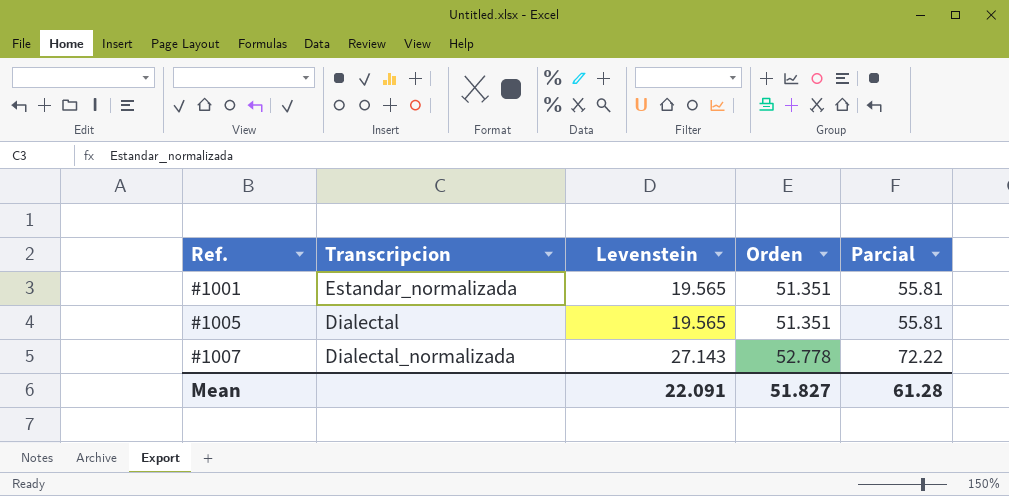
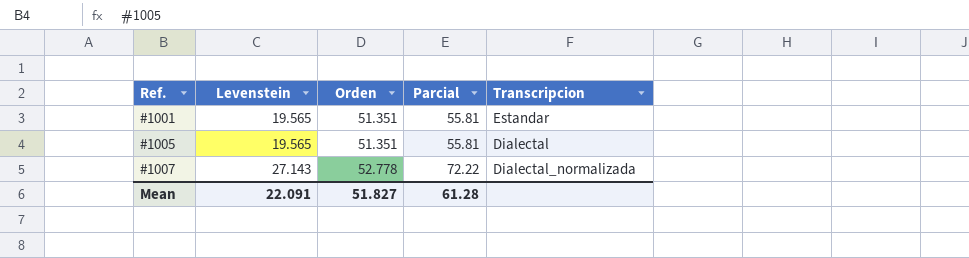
column Transcripcion | position: 2 -> 5
#1001 | Transcripcion: Estandar_normalizada -> Estandar

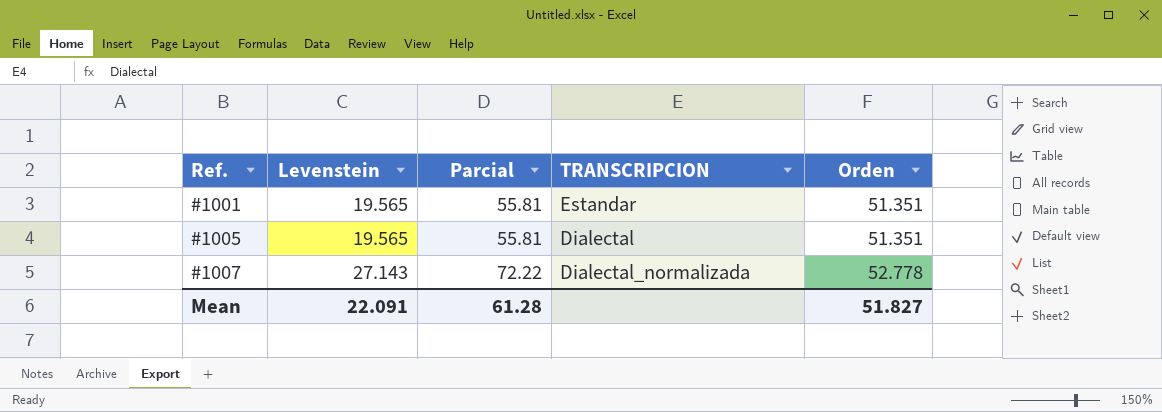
column name: Transcripcion -> TRANSCRIPCION
column Orden | position: 3 -> 5

